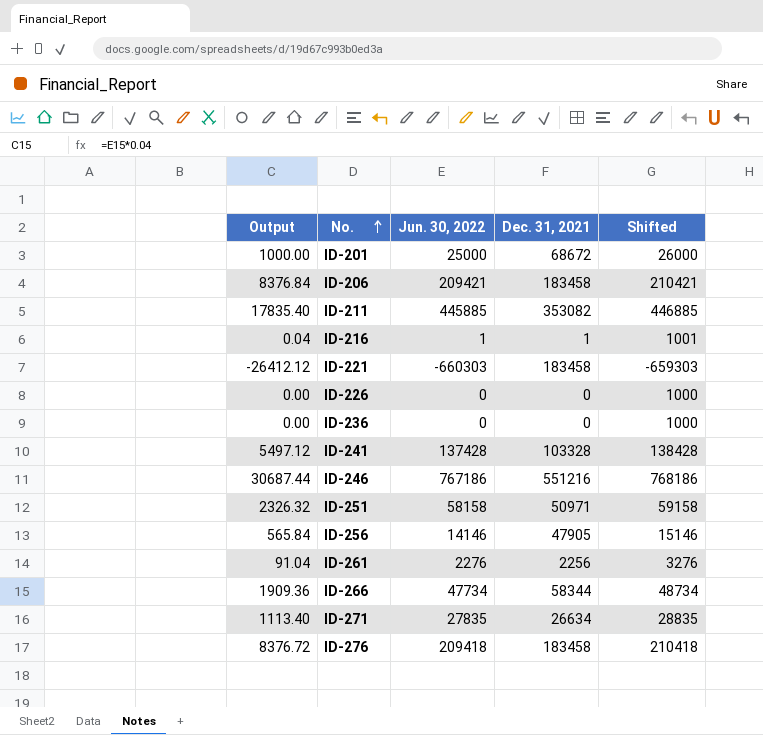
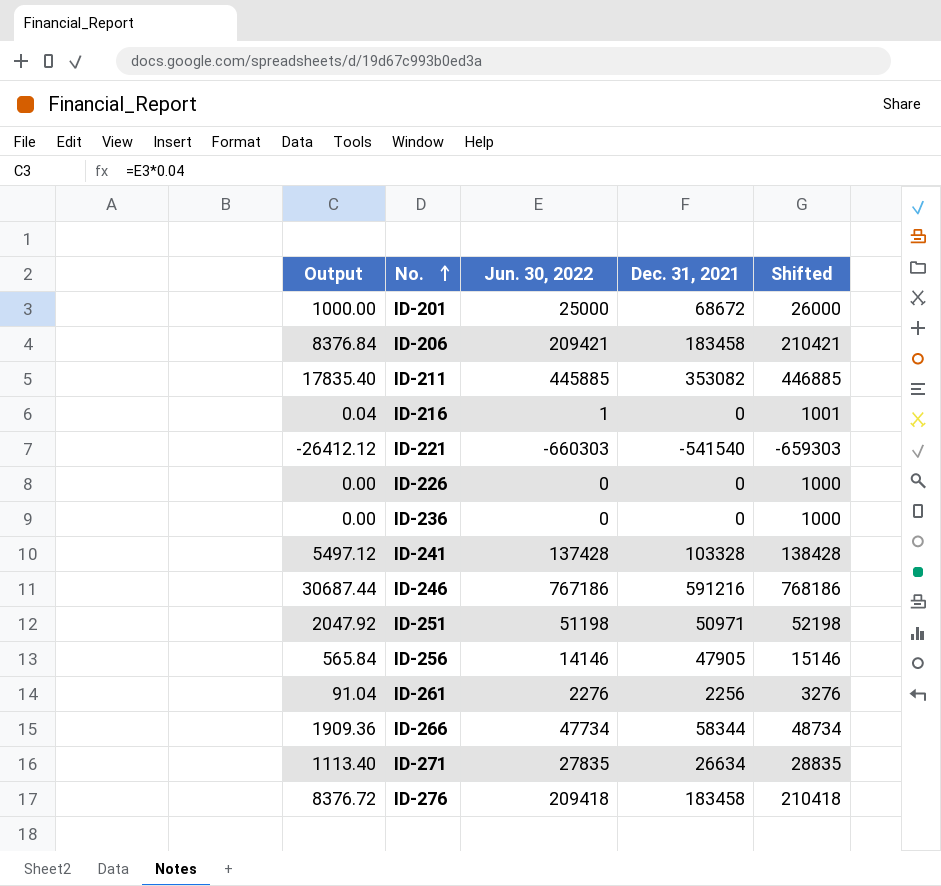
ID-216 | Dec. 31, 2021: 1 -> 0
ID-221 | Dec. 31, 2021: 183458 -> -541540
ID-246 | Dec. 31, 2021: 551216 -> 591216
ID-251 | Output: 2326.32 -> 2047.92
ID-251 | Jun. 30, 2022: 58158 -> 51198
ID-251 | Shifted: 59158 -> 52198

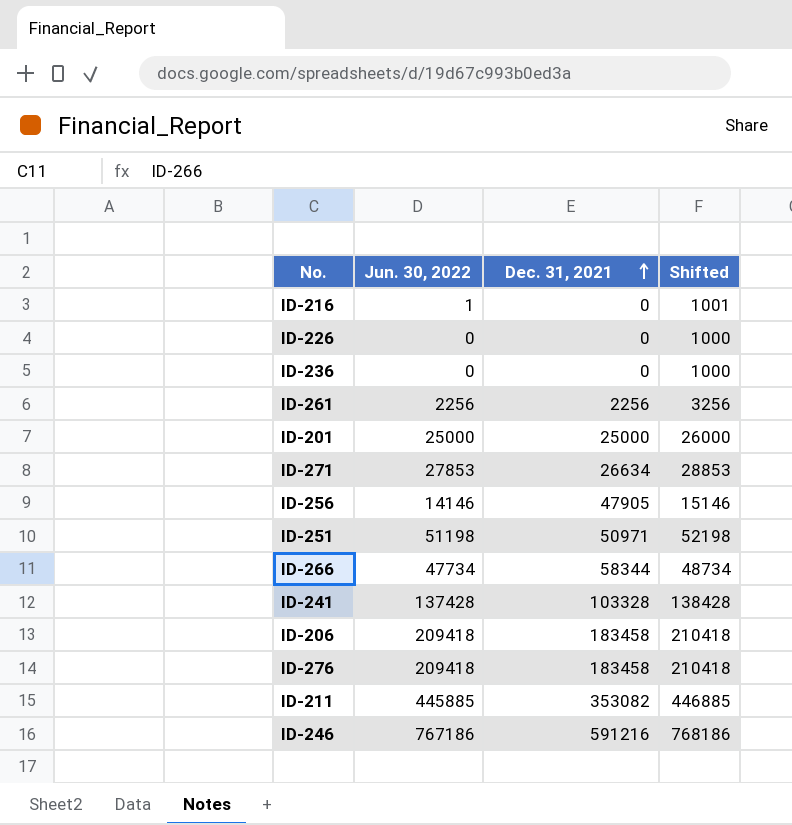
row order: No. ascending -> Dec. 31, 2021 ascending
column Output | formula: [Jun. 30, 2022] * 0.04 -> none
row ID-221: -26412.12 | -660303 | -541540 | -659303 -> none
ID-261 | Jun. 30, 2022: 2276 -> 2256
ID-261 | Shifted: 3276 -> 3256
ID-201 | Dec. 31, 2021: 68672 -> 25000
ID-271 | Jun. 30, 2022: 27835 -> 27853
ID-271 | Shifted: 28835 -> 28853
ID-206 | Jun. 30, 2022: 209421 -> 209418
ID-206 | Shifted: 210421 -> 210418

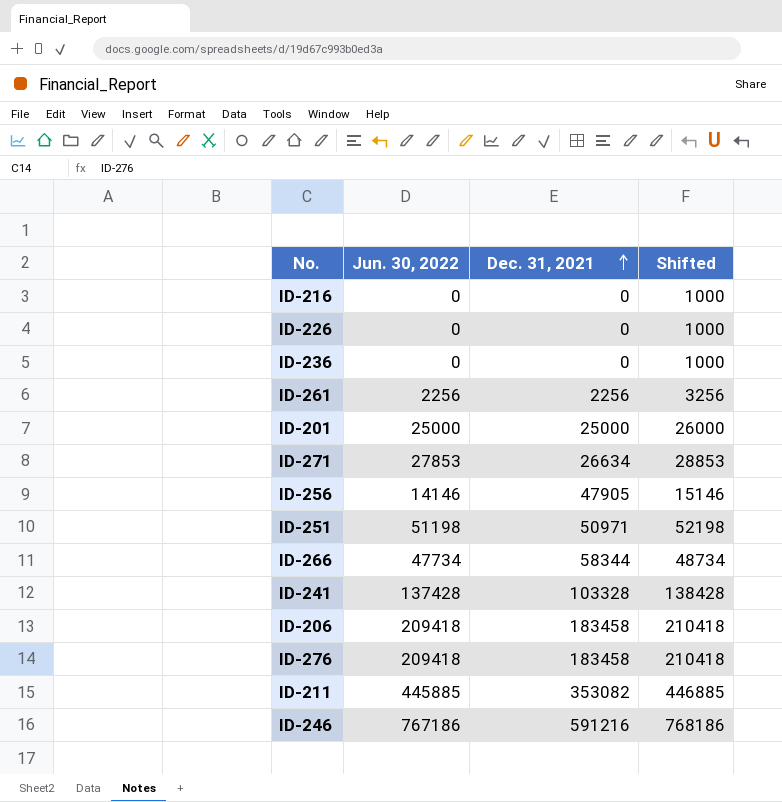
ID-216 | Jun. 30, 2022: 1 -> 0
ID-216 | Shifted: 1001 -> 1000

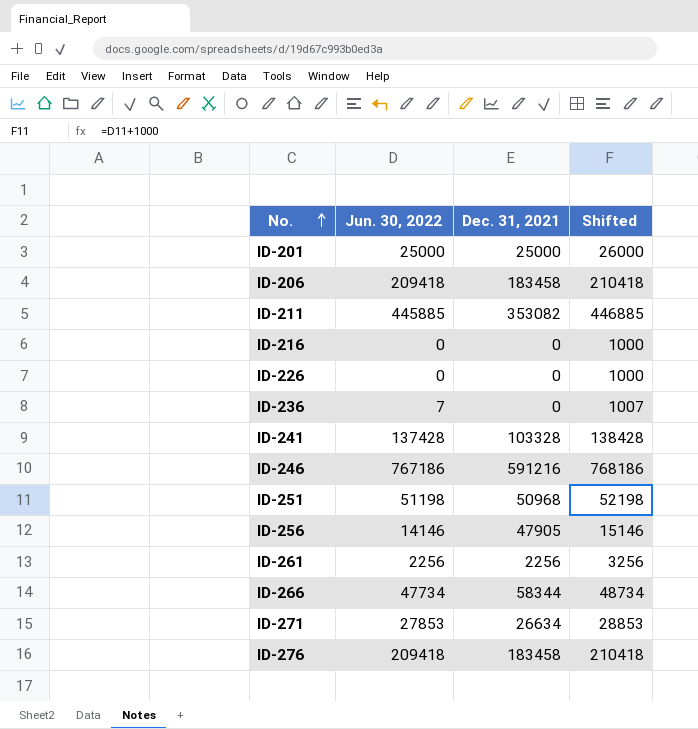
row order: Dec. 31, 2021 ascending -> No. ascending
ID-236 | Jun. 30, 2022: 0 -> 7
ID-236 | Shifted: 1000 -> 1007
ID-251 | Dec. 31, 2021: 50971 -> 50968

